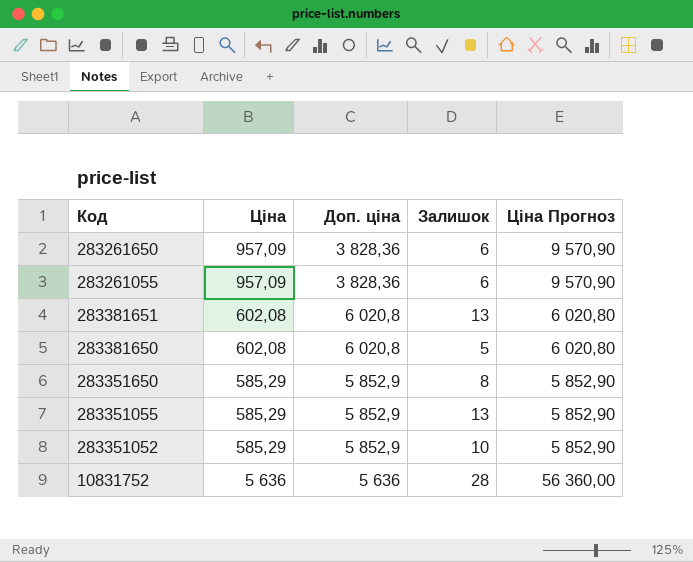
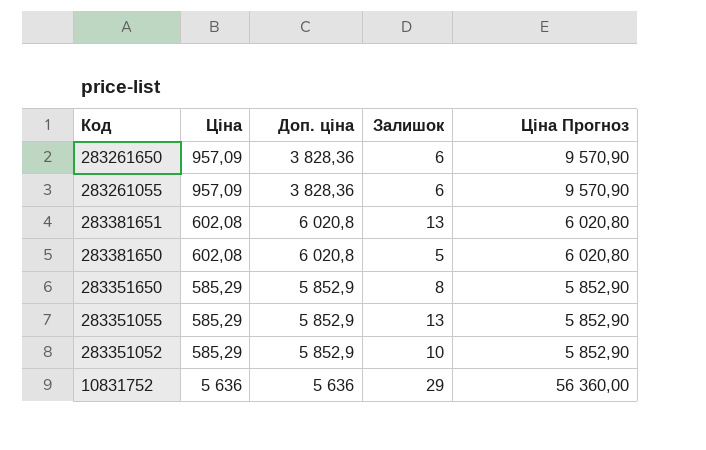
10831752 | Залишок: 28 -> 29

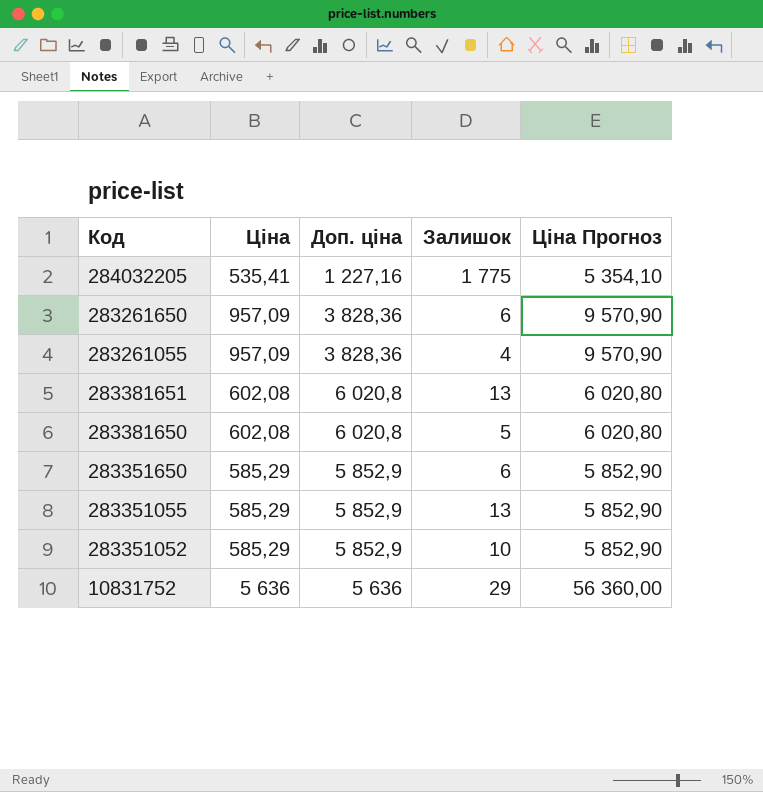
row 284032205: none -> 535,41 | 1 227,16 | 1 775 | 5 354,10
283261055 | Залишок: 6 -> 4
283351650 | Залишок: 8 -> 6

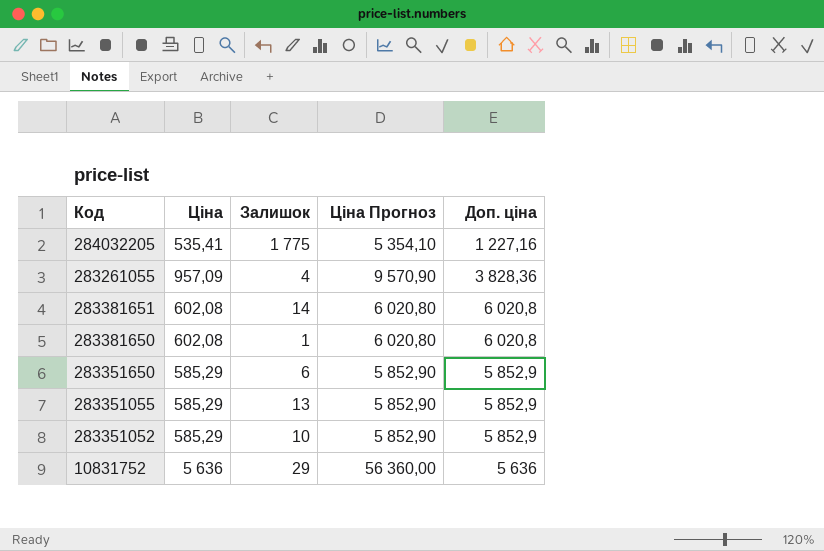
column Доп. ціна | position: 3 -> 5
row 283261650: 957,09 | 3 828,36 | 6 | 9 570,90 -> none
283381651 | Залишок: 13 -> 14
283381650 | Залишок: 5 -> 1

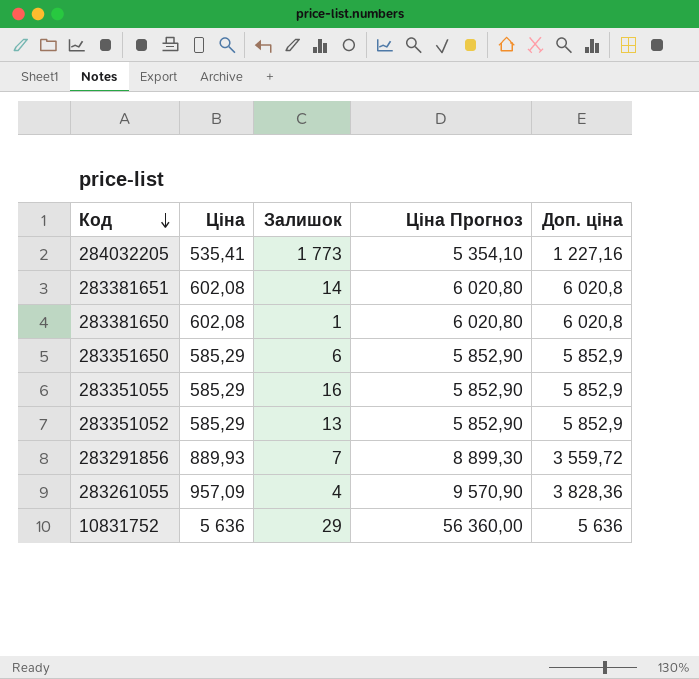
row order: none -> Код descending
284032205 | Залишок: 1 775 -> 1 773
283351055 | Залишок: 13 -> 16
283351052 | Залишок: 10 -> 13
row 283291856: none -> 889,93 | 7 | 8 899,30 | 3 559,72

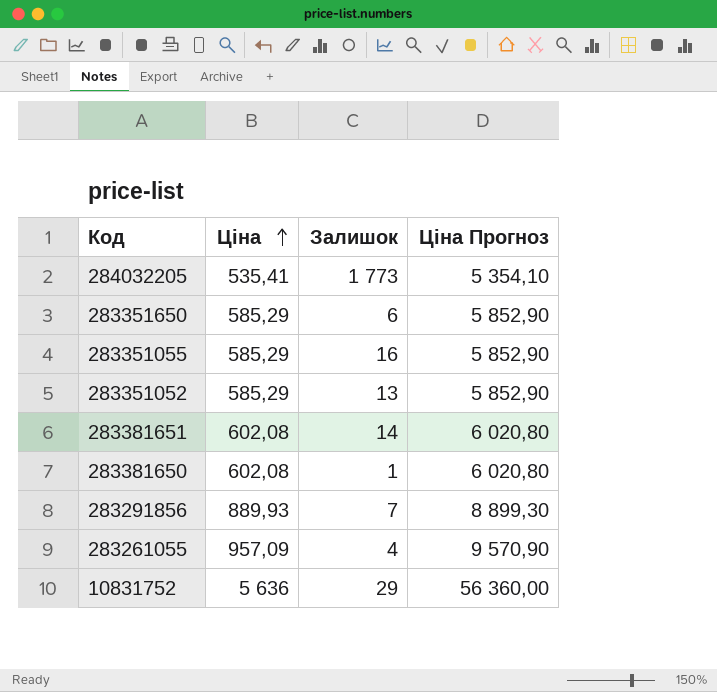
row order: Код descending -> Ціна ascending
column Доп. ціна | position: 5 -> none

